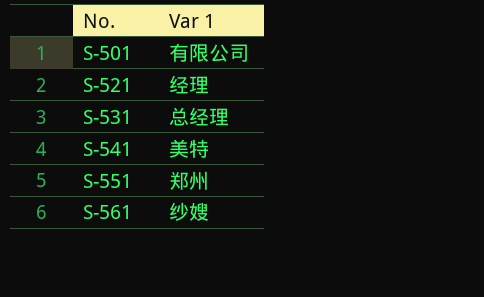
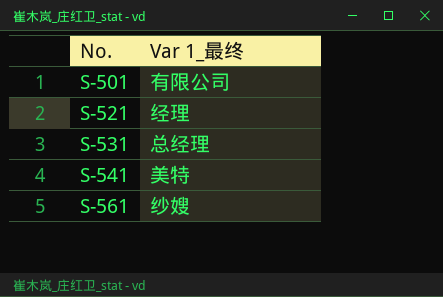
column name: Var 1 -> Var 1_最终
row S-551: 郑州 -> none

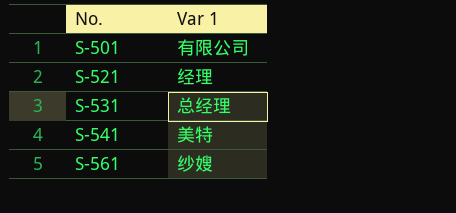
column name: Var 1_最终 -> Var 1

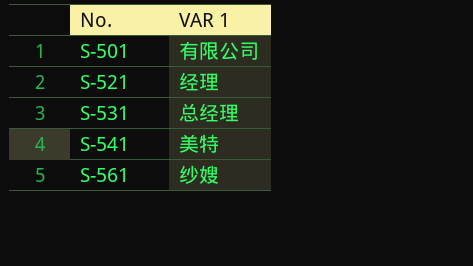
column name: Var 1 -> VAR 1

